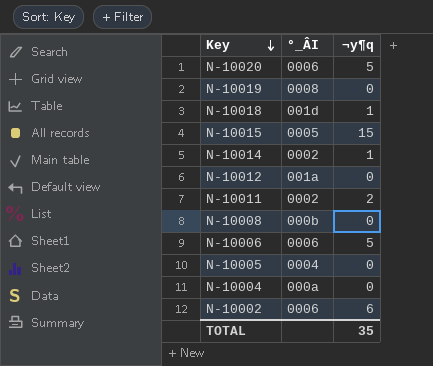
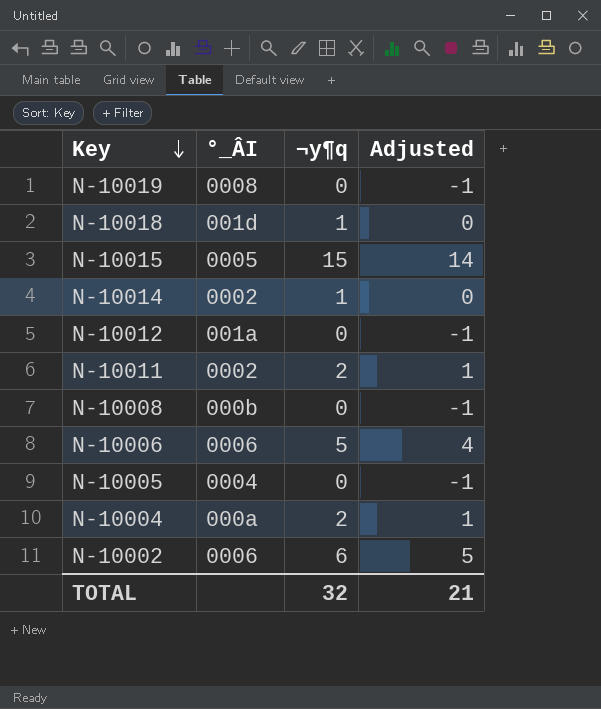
column Adjusted | formula: none -> [¬y¶q] - 1
row N-10020: 0006 | 5 -> none
N-10004 | ¬y¶q: 0 -> 2
TOTAL | ¬y¶q: 35 -> 32

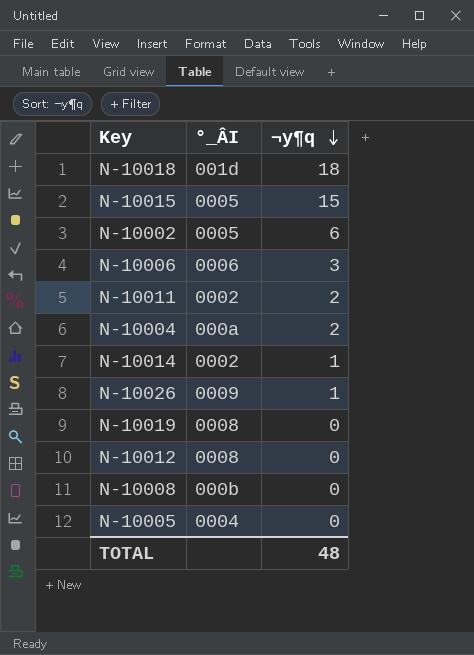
row order: Key descending -> ¬y¶q descending
column Adjusted | formula: [¬y¶q] - 1 -> none
N-10018 | ¬y¶q: 1 -> 18
N-10002 | °_ÂI: 0006 -> 0005
N-10006 | ¬y¶q: 5 -> 3
row N-10026: none -> 0009 | 1
N-10012 | °_ÂI: 001a -> 0008
TOTAL | ¬y¶q: 32 -> 48

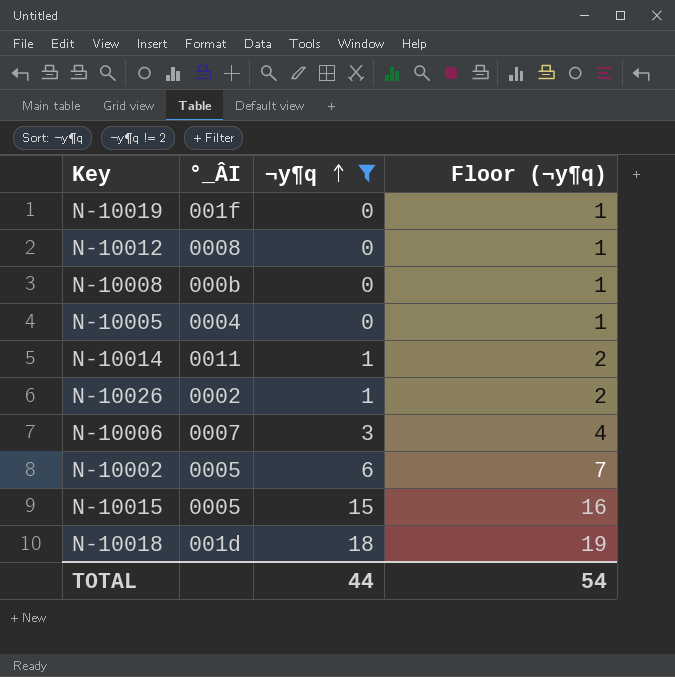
filter: none -> ¬y¶q != 2
row order: ¬y¶q descending -> ¬y¶q ascending
column Floor (¬y¶q) | formula: none -> [¬y¶q] + 1
N-10019 | °_ÂI: 0008 -> 001f
N-10014 | °_ÂI: 0002 -> 0011
N-10026 | °_ÂI: 0009 -> 0002
N-10006 | °_ÂI: 0006 -> 0007
TOTAL | ¬y¶q: 48 -> 44

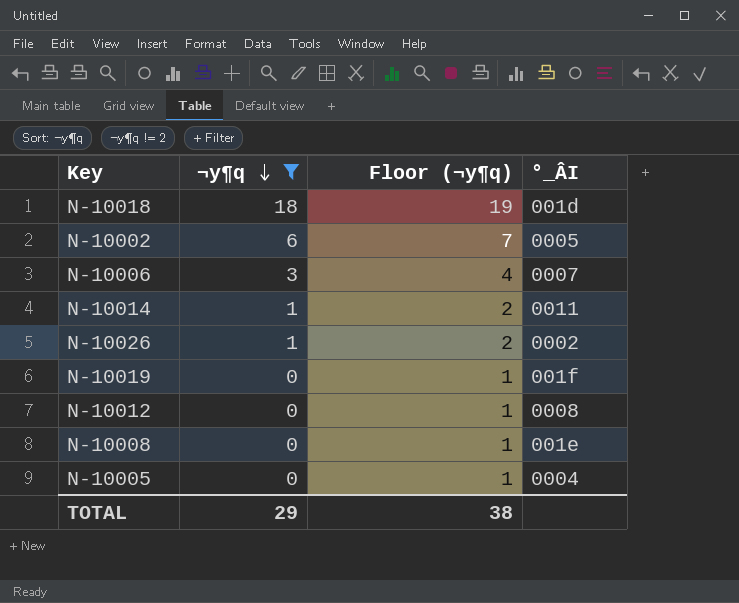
row order: ¬y¶q ascending -> ¬y¶q descending
column °_ÂI | position: 2 -> 4
row N-10015: 0005 | 15 | 16 -> none
N-10008 | °_ÂI: 000b -> 001e
TOTAL | ¬y¶q: 44 -> 29
TOTAL | Floor (¬y¶q): 54 -> 38

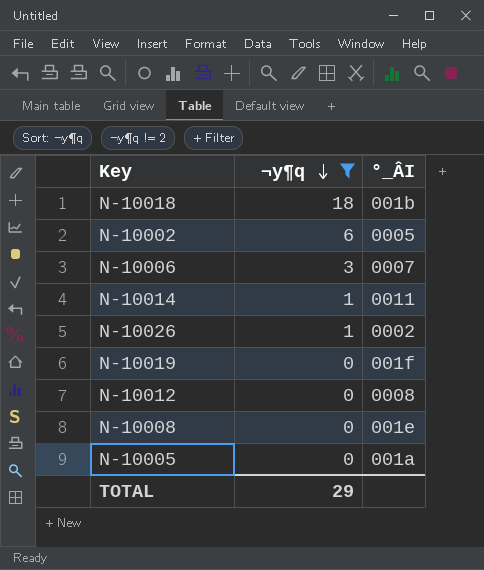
column Floor (¬y¶q) | formula: [¬y¶q] + 1 -> none
N-10018 | °_ÂI: 001d -> 001b
N-10005 | °_ÂI: 0004 -> 001a

